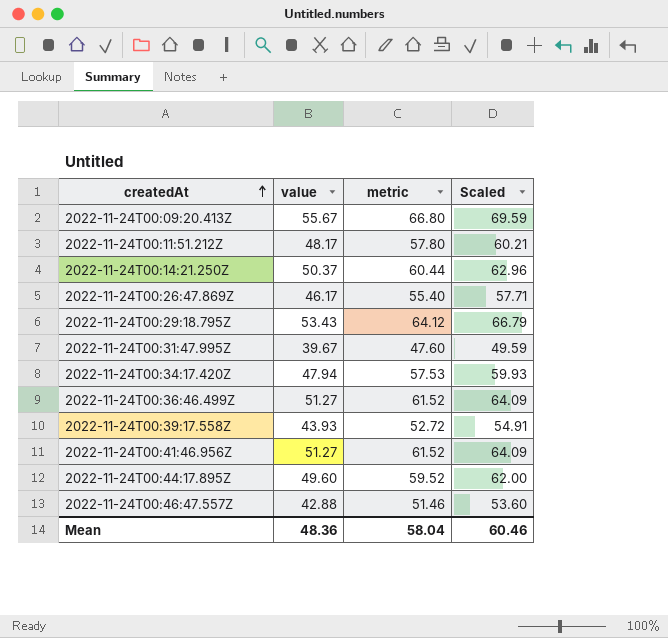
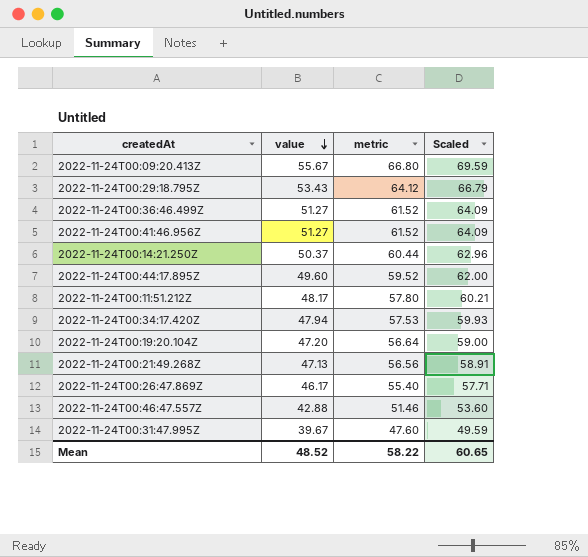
row order: createdAt ascending -> value descending
row 2022-11-24T00:39:17.558Z: 43.93 | 52.72 | 54.91 -> none
row 2022-11-24T00:19:20.104Z: none -> 47.20 | 56.64 | 59.00
row 2022-11-24T00:21:49.268Z: none -> 47.13 | 56.56 | 58.91
Mean | value: 48.36 -> 48.52
Mean | metric: 58.04 -> 58.22
Mean | Scaled: 60.46 -> 60.65

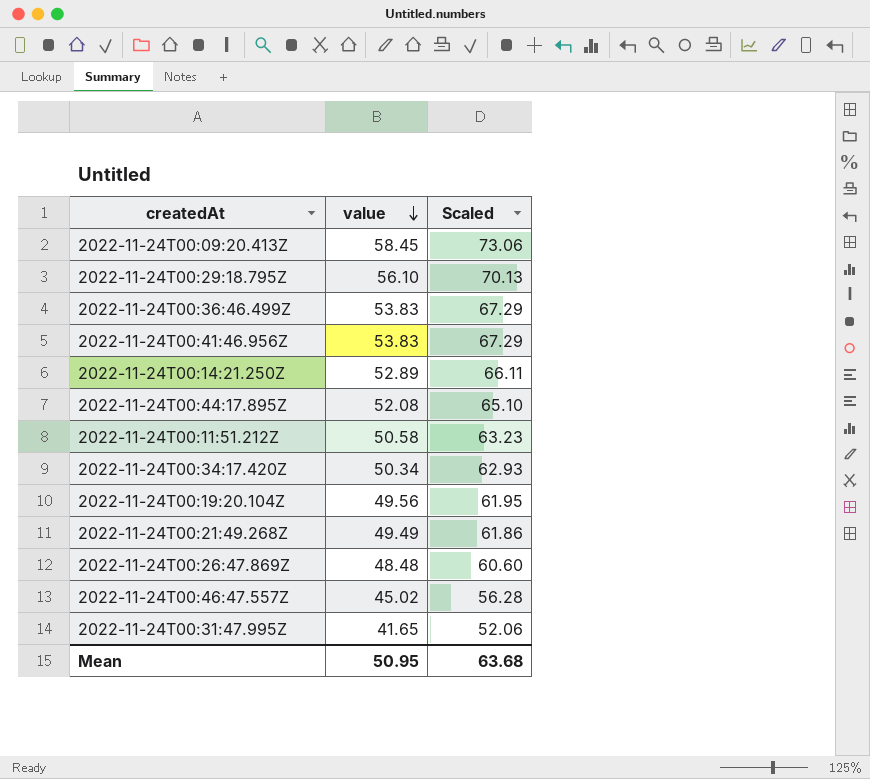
column metric | formula: [value] * 1.2 -> none
2022-11-24T00:09:20.413Z | value: 55.67 -> 58.45
2022-11-24T00:09:20.413Z | Scaled: 69.59 -> 73.06
2022-11-24T00:29:18.795Z | value: 53.43 -> 56.10
2022-11-24T00:29:18.795Z | Scaled: 66.79 -> 70.13
2022-11-24T00:36:46.499Z | value: 51.27 -> 53.83
2022-11-24T00:36:46.499Z | Scaled: 64.09 -> 67.29
2022-11-24T00:41:46.956Z | value: 51.27 -> 53.83
2022-11-24T00:41:46.956Z | Scaled: 64.09 -> 67.29
2022-11-24T00:14:21.250Z | value: 50.37 -> 52.89
2022-11-24T00:14:21.250Z | Scaled: 62.96 -> 66.11
2022-11-24T00:44:17.895Z | value: 49.60 -> 52.08
2022-11-24T00:44:17.895Z | Scaled: 62.00 -> 65.10
2022-11-24T00:11:51.212Z | value: 48.17 -> 50.58
2022-11-24T00:11:51.212Z | Scaled: 60.21 -> 63.23
2022-11-24T00:34:17.420Z | value: 47.94 -> 50.34
2022-11-24T00:34:17.420Z | Scaled: 59.93 -> 62.93
2022-11-24T00:19:20.104Z | value: 47.20 -> 49.56
2022-11-24T00:19:20.104Z | Scaled: 59.00 -> 61.95
2022-11-24T00:21:49.268Z | value: 47.13 -> 49.49
2022-11-24T00:21:49.268Z | Scaled: 58.91 -> 61.86
2022-11-24T00:26:47.869Z | value: 46.17 -> 48.48
2022-11-24T00:26:47.869Z | Scaled: 57.71 -> 60.60
2022-11-24T00:46:47.557Z | value: 42.88 -> 45.02
2022-11-24T00:46:47.557Z | Scaled: 53.60 -> 56.28
2022-11-24T00:31:47.995Z | value: 39.67 -> 41.65
2022-11-24T00:31:47.995Z | Scaled: 49.59 -> 52.06
Mean | value: 48.52 -> 50.95
Mean | Scaled: 60.65 -> 63.68

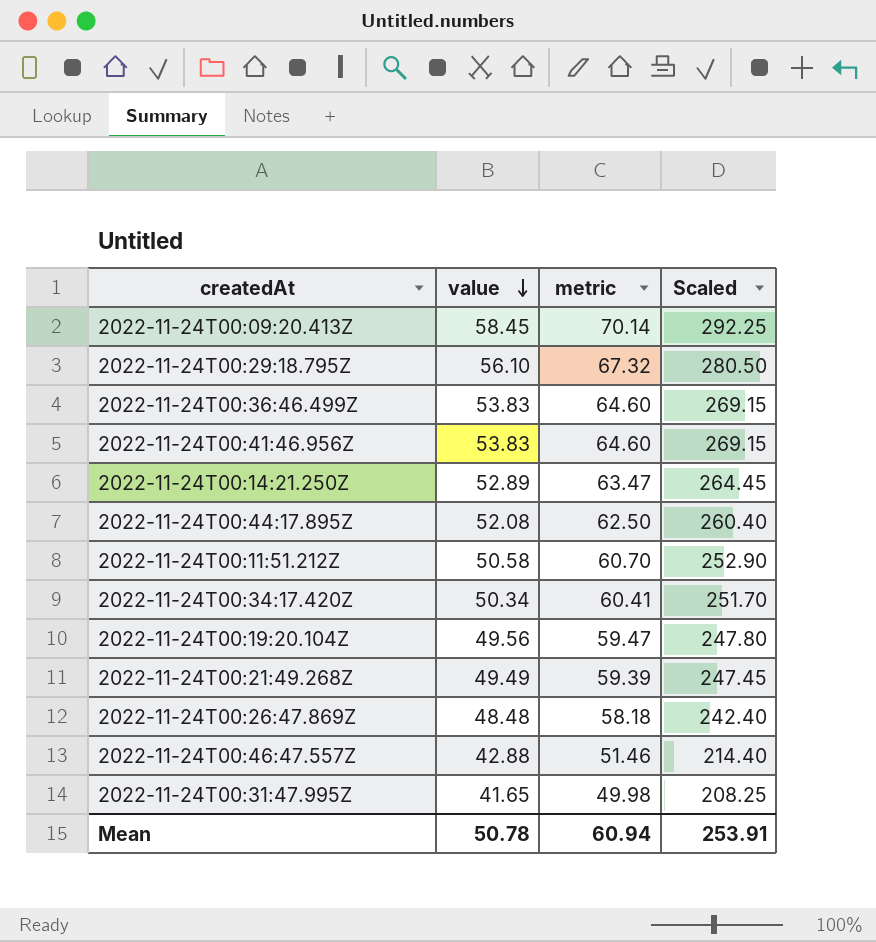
column metric | formula: none -> [value] * 1.2
column Scaled | formula: [value] * 1.25 -> [value] * 5
2022-11-24T00:46:47.557Z | value: 45.02 -> 42.88
Mean | value: 50.95 -> 50.78
Mean | Scaled: 63.68 -> 253.91

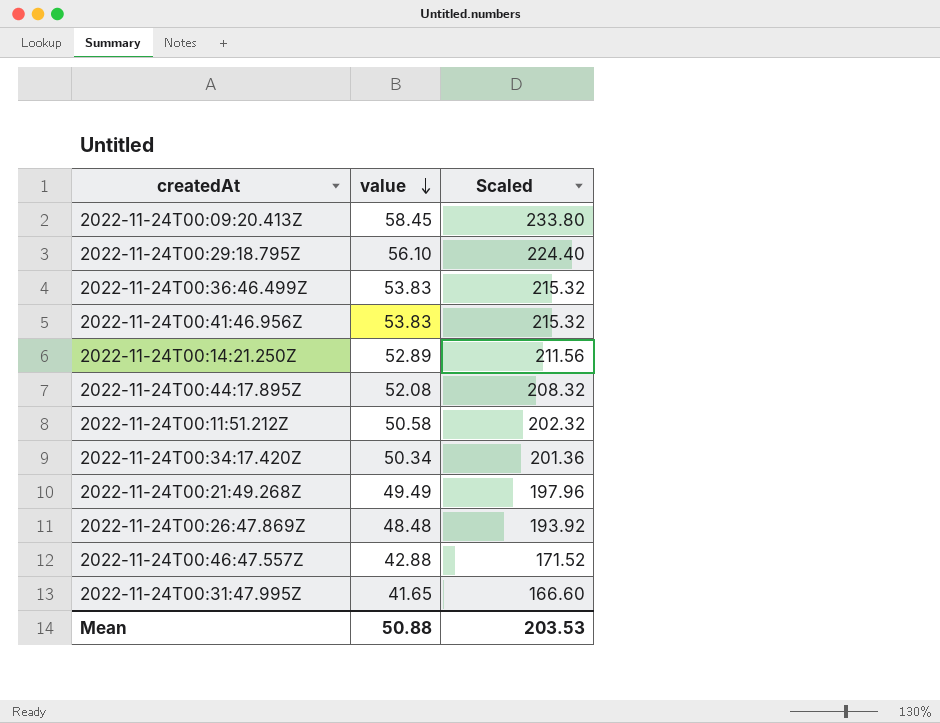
column metric | formula: [value] * 1.2 -> none
column Scaled | formula: [value] * 5 -> [value] * 4
row 2022-11-24T00:19:20.104Z: 49.56 | 59.47 | 247.80 -> none
Mean | value: 50.78 -> 50.88
Mean | Scaled: 253.91 -> 203.53

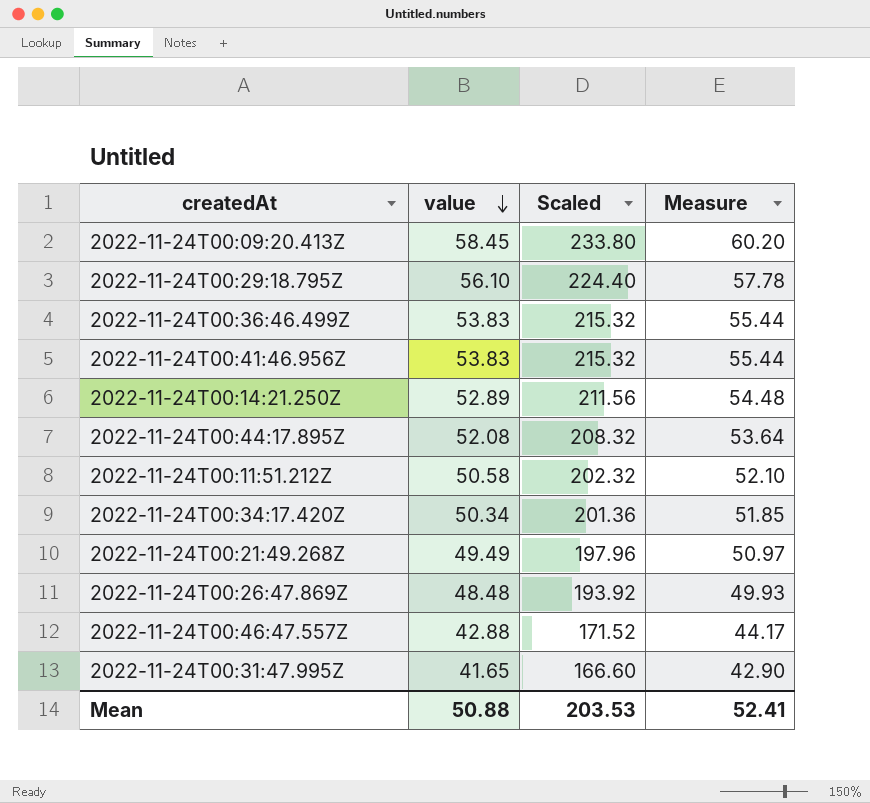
column Measure | formula: none -> [value] * 1.03

